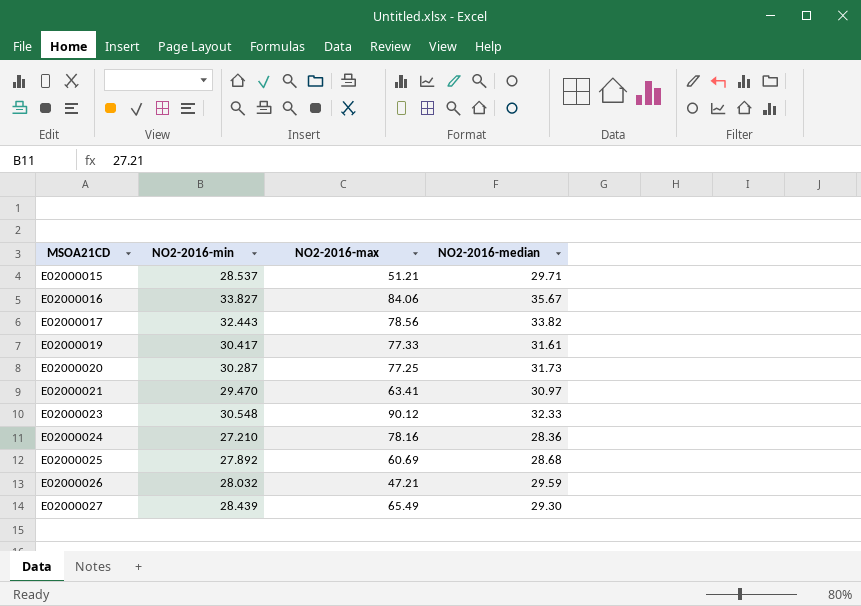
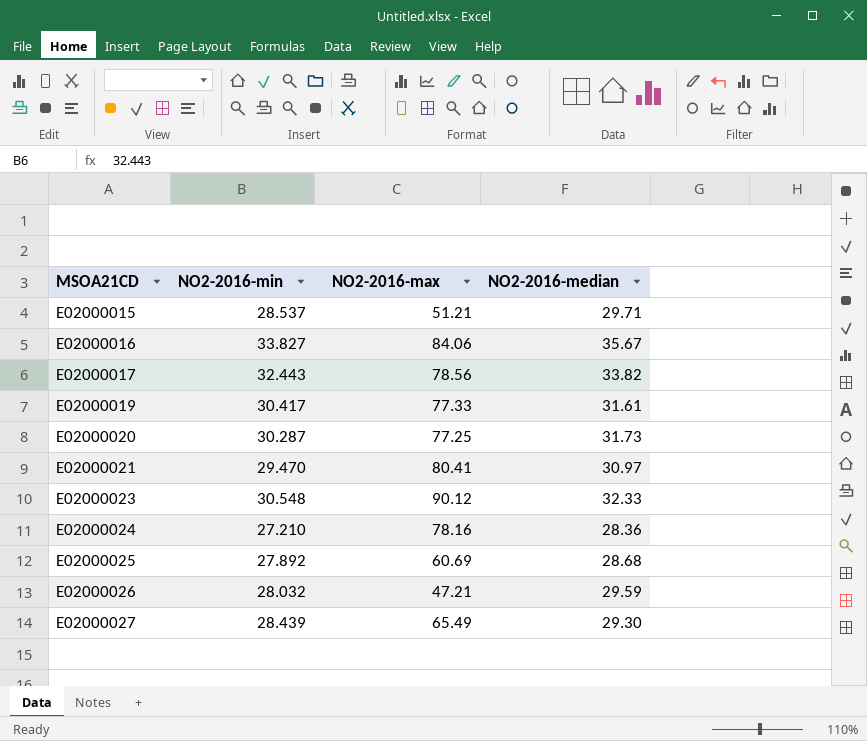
E02000021 | NO2-2016-max: 63.41 -> 80.41

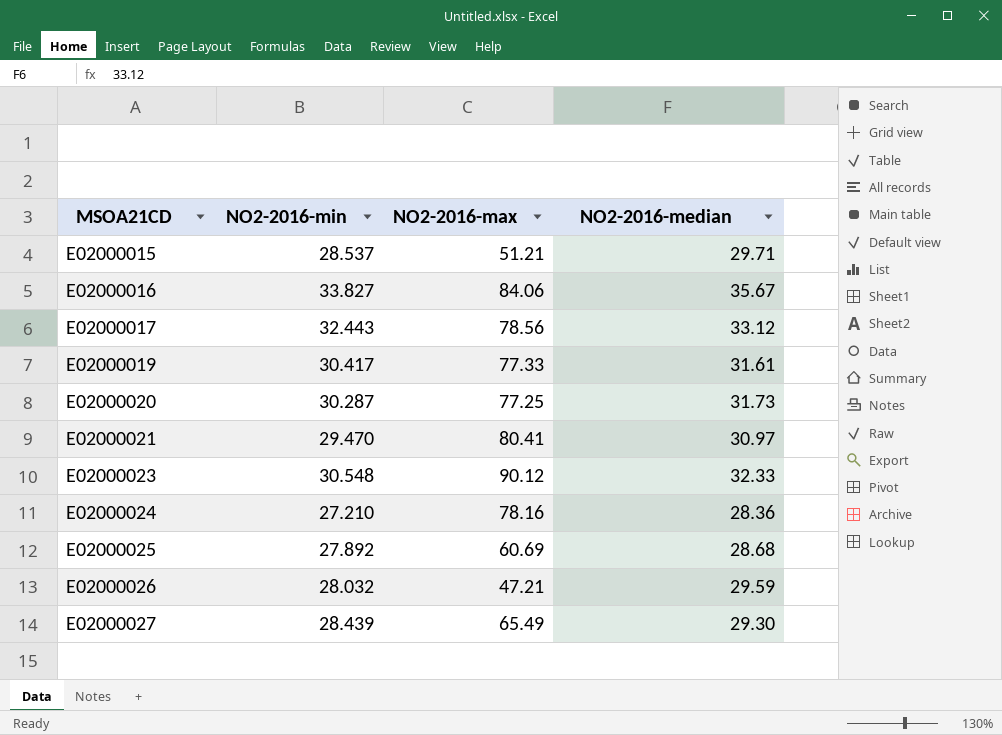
E02000017 | NO2-2016-median: 33.82 -> 33.12

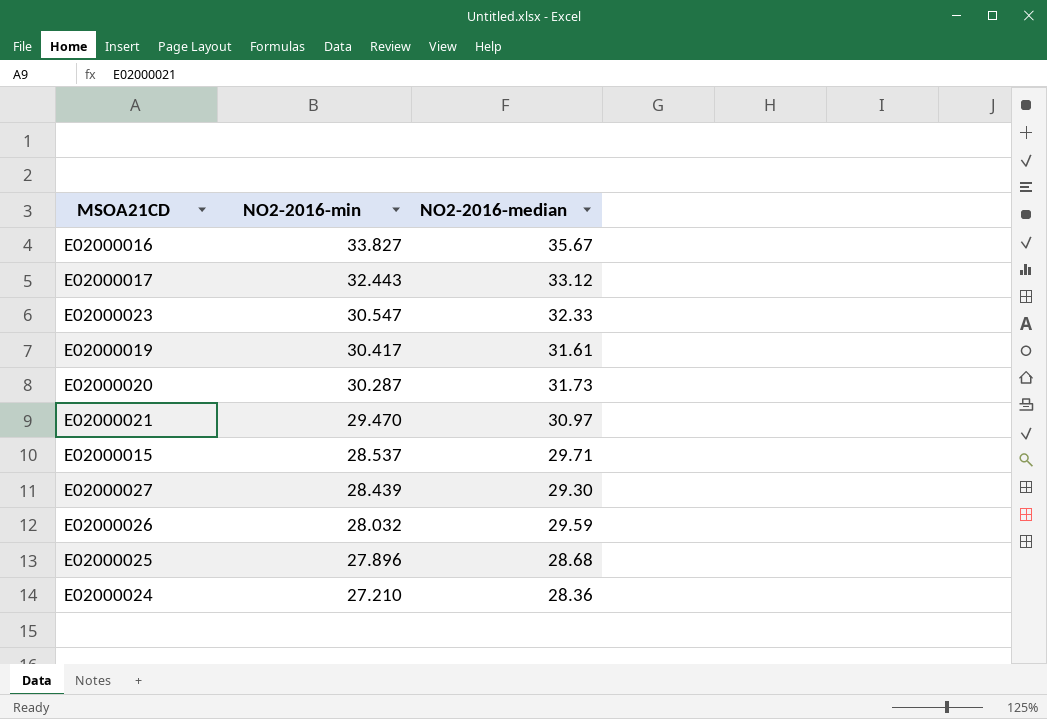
row order: MSOA21CD ascending -> NO2-2016-min descending
column NO2-2016-max | position: 3 -> none
E02000023 | NO2-2016-min: 30.548 -> 30.547
E02000025 | NO2-2016-min: 27.892 -> 27.896

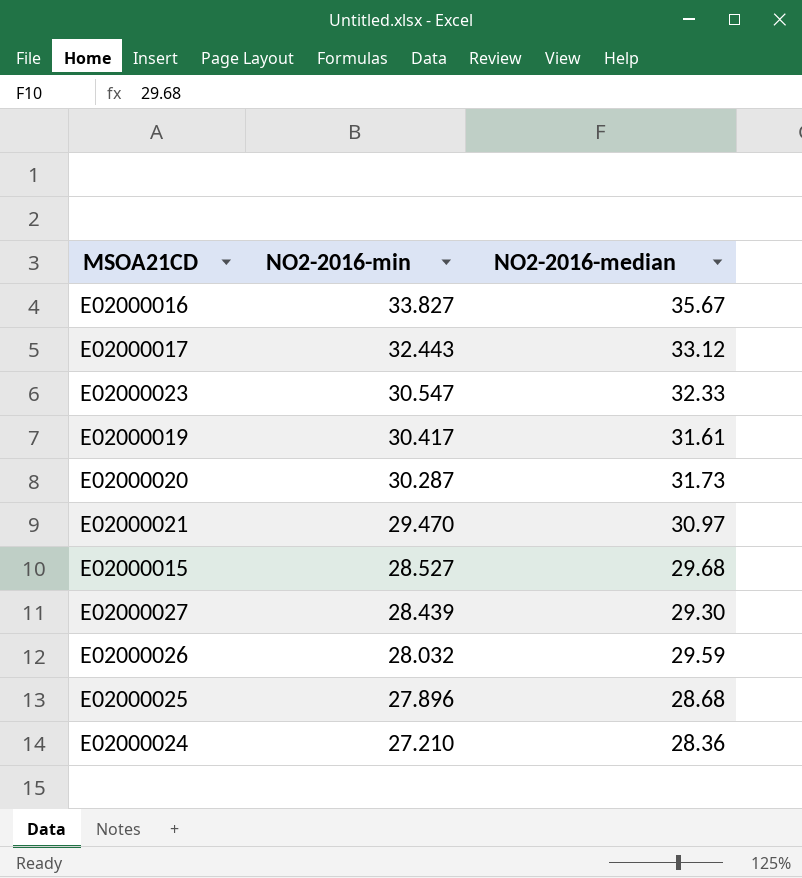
E02000015 | NO2-2016-min: 28.537 -> 28.527
E02000015 | NO2-2016-median: 29.71 -> 29.68

